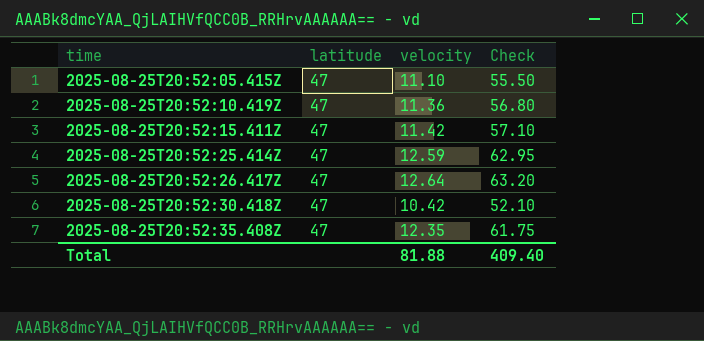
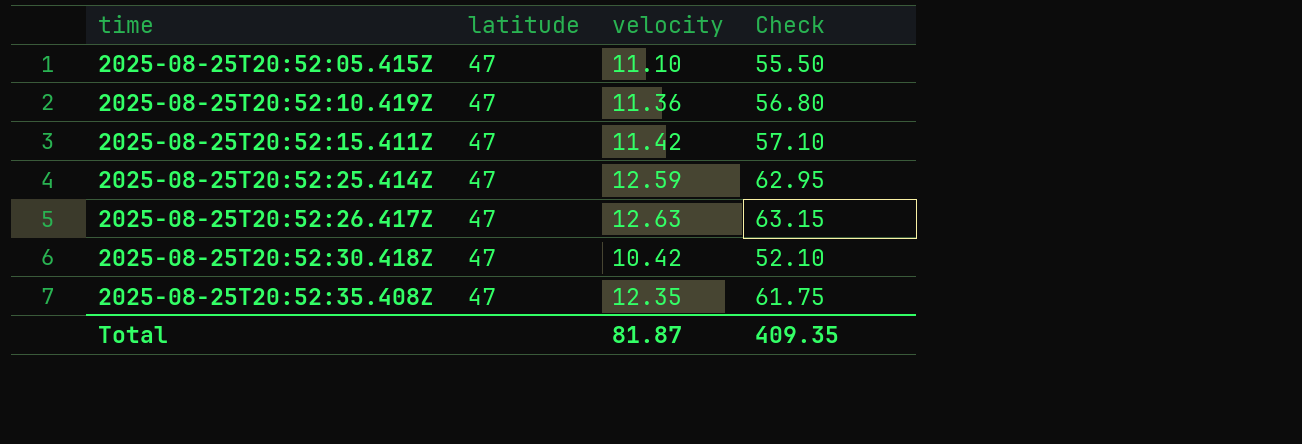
2025-08-25T20:52:26.417Z | velocity: 12.64 -> 12.63
2025-08-25T20:52:26.417Z | Check: 63.20 -> 63.15
Total | velocity: 81.88 -> 81.87
Total | Check: 409.40 -> 409.35

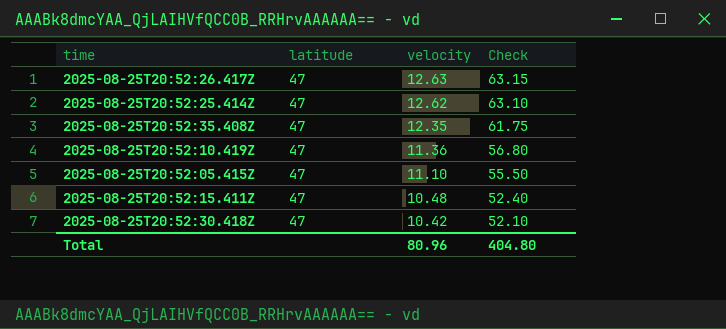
row order: time ascending -> velocity descending
2025-08-25T20:52:25.414Z | velocity: 12.59 -> 12.62
2025-08-25T20:52:25.414Z | Check: 62.95 -> 63.10
2025-08-25T20:52:15.411Z | velocity: 11.42 -> 10.48
2025-08-25T20:52:15.411Z | Check: 57.10 -> 52.40
Total | velocity: 81.87 -> 80.96
Total | Check: 409.35 -> 404.80

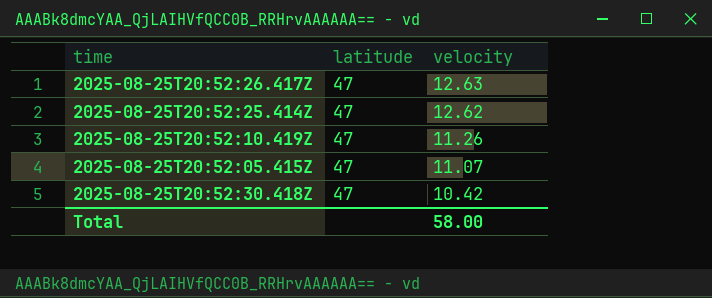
column Check | formula: [velocity] * 5 -> none
row 2025-08-25T20:52:35.408Z: 47 | 12.35 | 61.75 -> none
row 2025-08-25T20:52:15.411Z: 47 | 10.48 | 52.40 -> none
2025-08-25T20:52:10.419Z | velocity: 11.36 -> 11.26
2025-08-25T20:52:05.415Z | velocity: 11.10 -> 11.07
Total | velocity: 80.96 -> 58.00

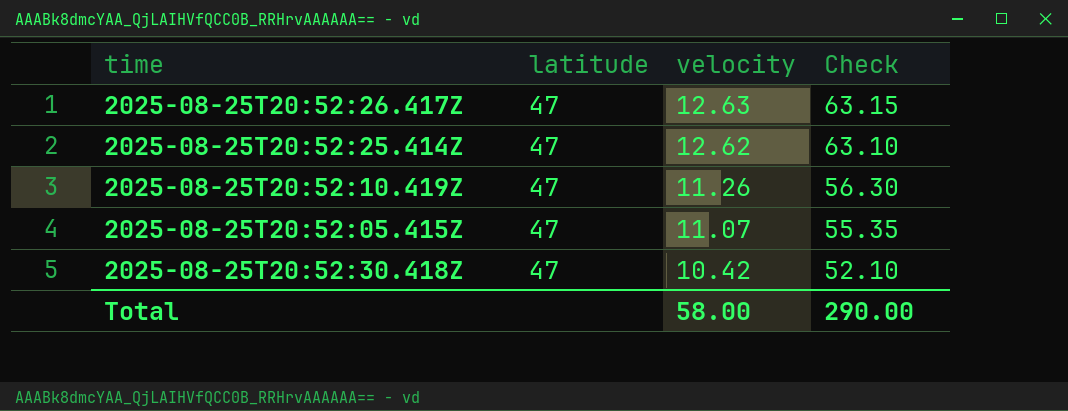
column Check | formula: none -> [velocity] * 5

